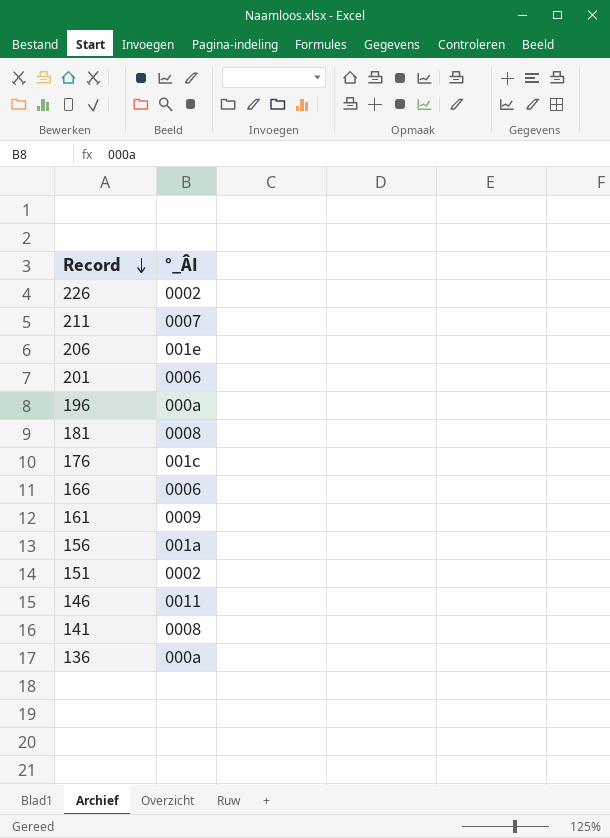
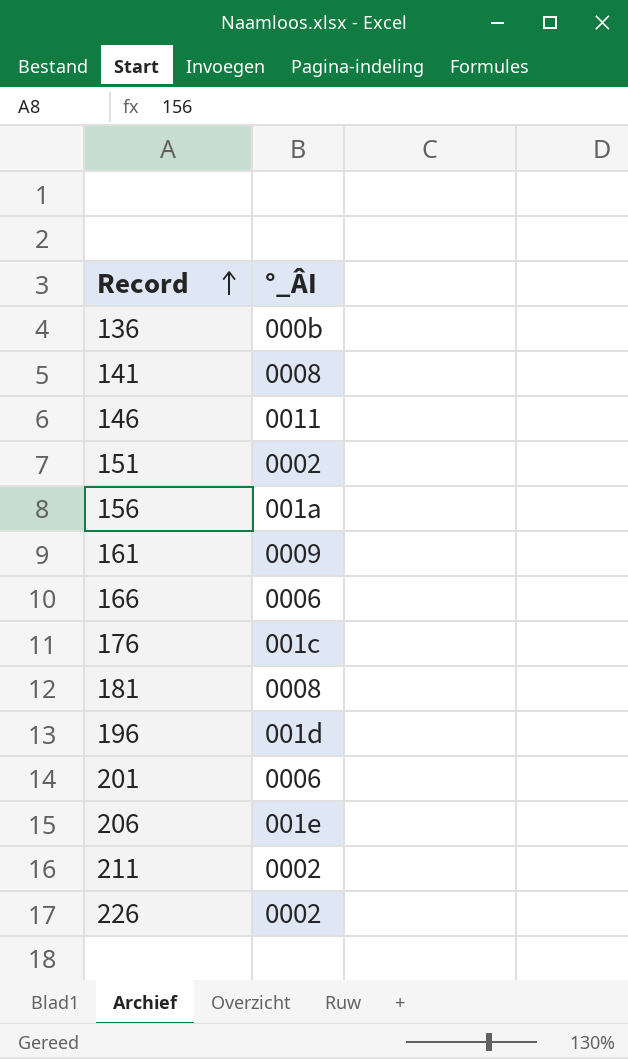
row order: Record descending -> Record ascending
136 | °_ÂI: 000a -> 000b
196 | °_ÂI: 000a -> 001d
211 | °_ÂI: 0007 -> 0002

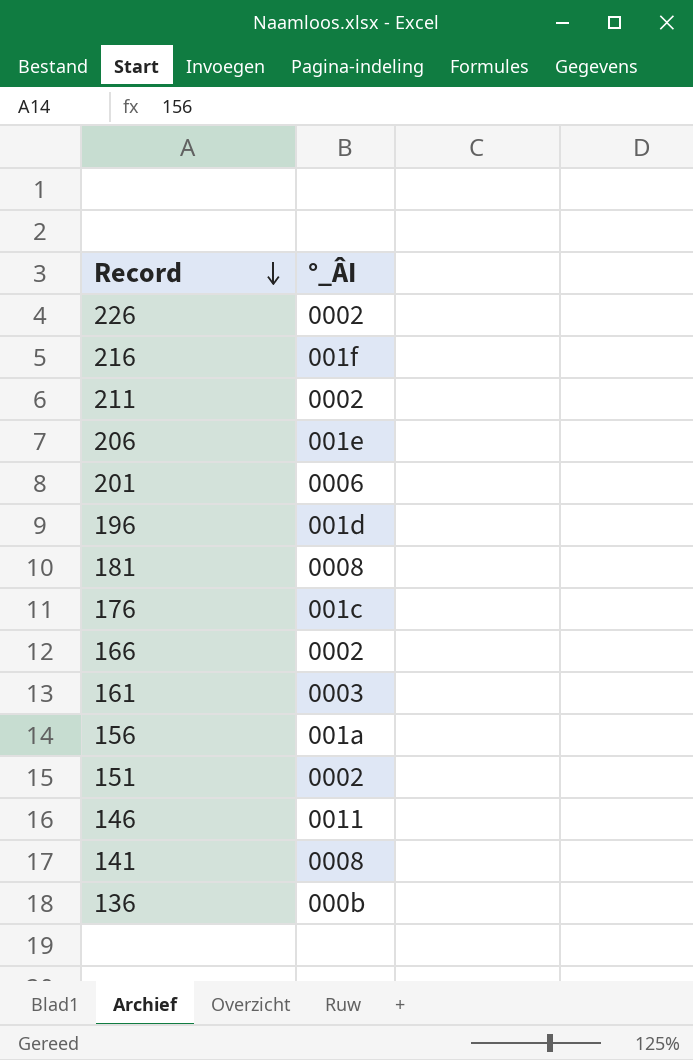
row order: Record ascending -> Record descending
row 216: none -> 001f
166 | °_ÂI: 0006 -> 0002
161 | °_ÂI: 0009 -> 0003

